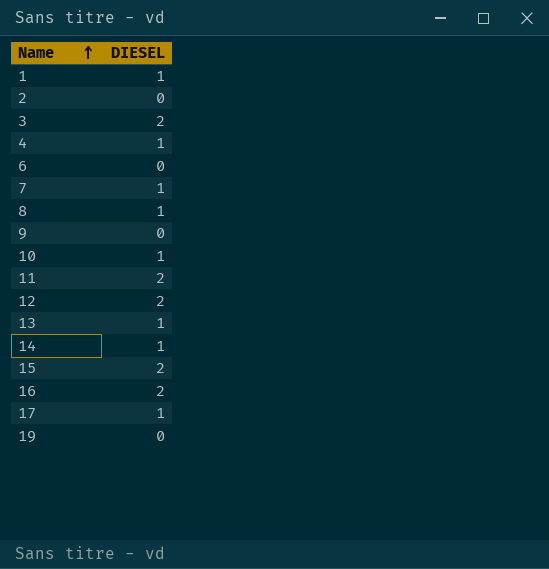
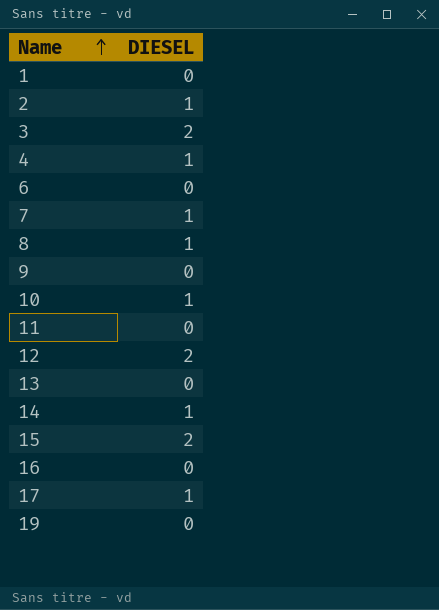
1 | DIESEL: 1 -> 0
2 | DIESEL: 0 -> 1
11 | DIESEL: 2 -> 0
13 | DIESEL: 1 -> 0
16 | DIESEL: 2 -> 0

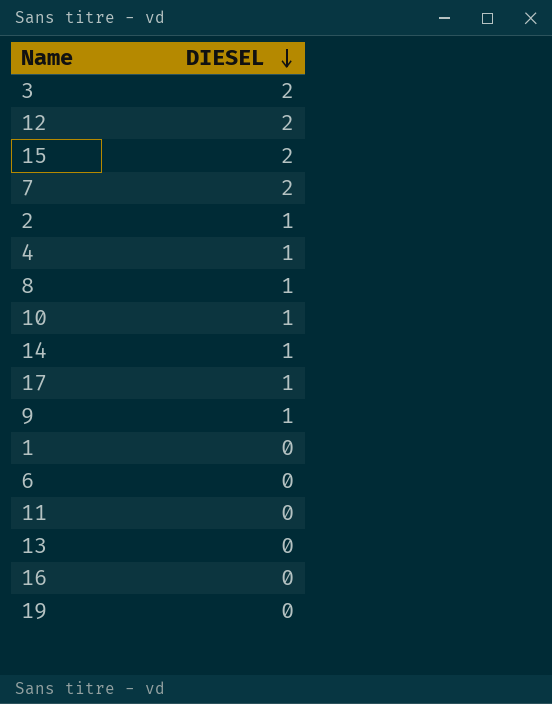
row order: Name ascending -> DIESEL descending
7 | DIESEL: 1 -> 2
9 | DIESEL: 0 -> 1

